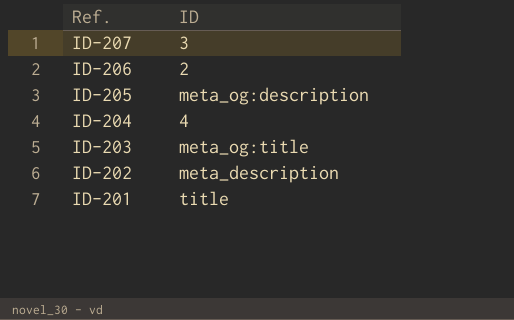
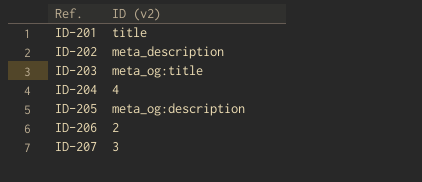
row order: Ref. descending -> Ref. ascending
column name: ID -> ID (v2)

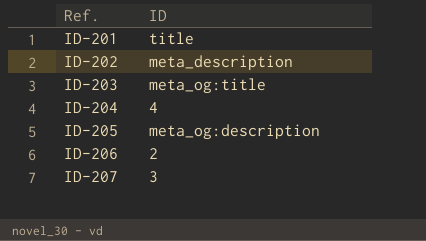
column name: ID (v2) -> ID

